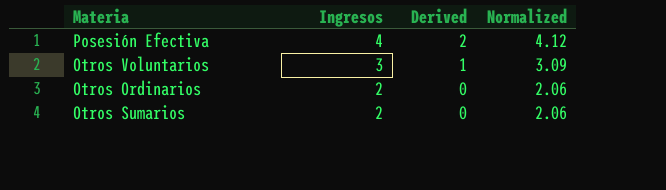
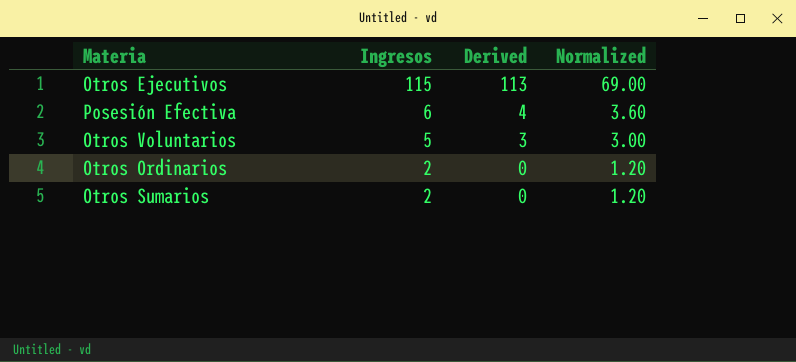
column Normalized | formula: [Ingresos] * 1.03 -> [Ingresos] * 0.6
row Otros Ejecutivos: none -> 115 | 113 | 69.00
Posesión Efectiva | Ingresos: 4 -> 6
Posesión Efectiva | Derived: 2 -> 4
Otros Voluntarios | Ingresos: 3 -> 5
Otros Voluntarios | Derived: 1 -> 3

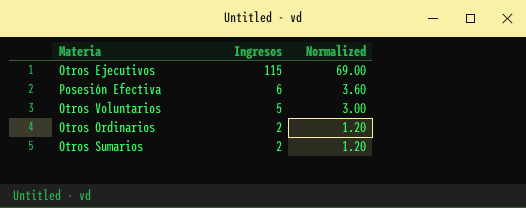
column Derived | formula: [Ingresos] - 2 -> none

